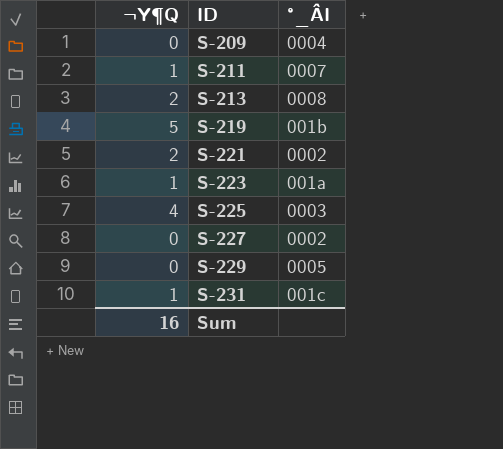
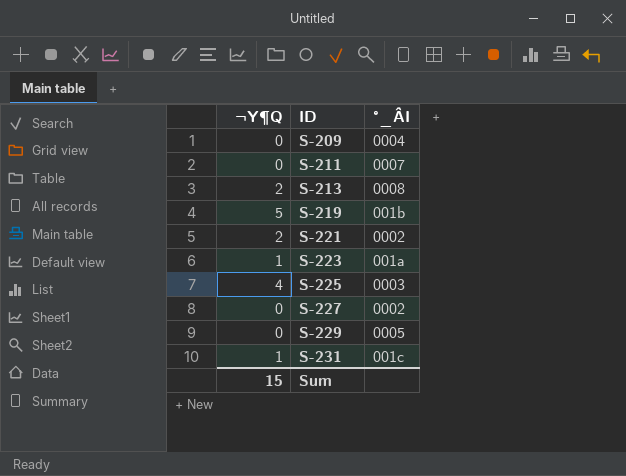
S-211 | ¬Y¶Q: 1 -> 0
Sum | ¬Y¶Q: 16 -> 15

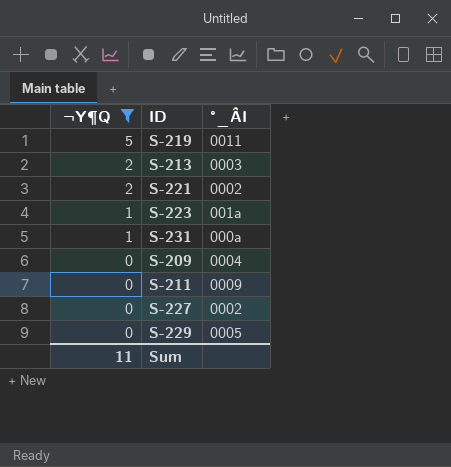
filter: none -> ¬Y¶Q != 4
row order: ID ascending -> ¬Y¶Q descending
S-219 | °_ÂI: 001b -> 0011
S-213 | °_ÂI: 0008 -> 0003
S-231 | °_ÂI: 001c -> 000a
S-211 | °_ÂI: 0007 -> 0009
Sum | ¬Y¶Q: 15 -> 11

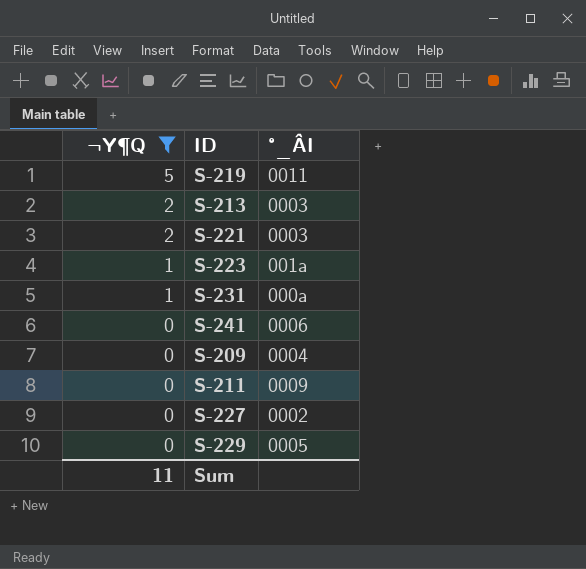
S-221 | °_ÂI: 0002 -> 0003
row S-241: none -> 0 | 0006

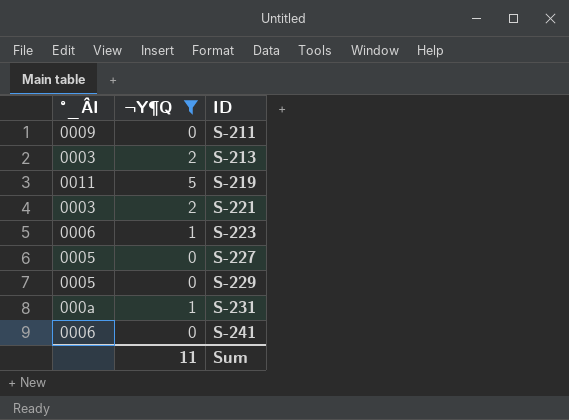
row order: ¬Y¶Q descending -> ID ascending
column °_ÂI | position: 3 -> 1
row S-209: 0 | 0004 -> none
S-223 | °_ÂI: 001a -> 0006
S-227 | °_ÂI: 0002 -> 0005

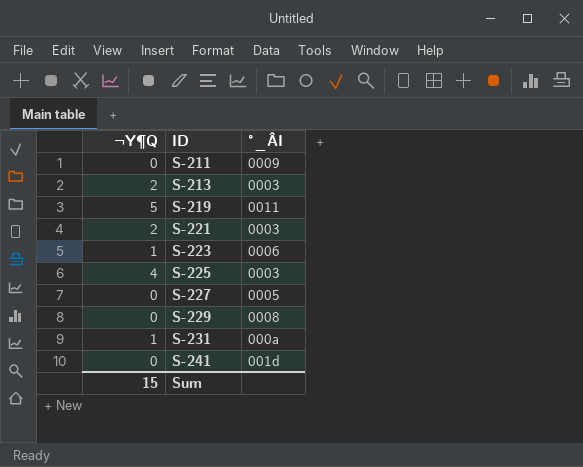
filter: ¬Y¶Q != 4 -> none
column °_ÂI | position: 1 -> 3
S-229 | °_ÂI: 0005 -> 0008
S-241 | °_ÂI: 0006 -> 001d
Sum | ¬Y¶Q: 11 -> 15

